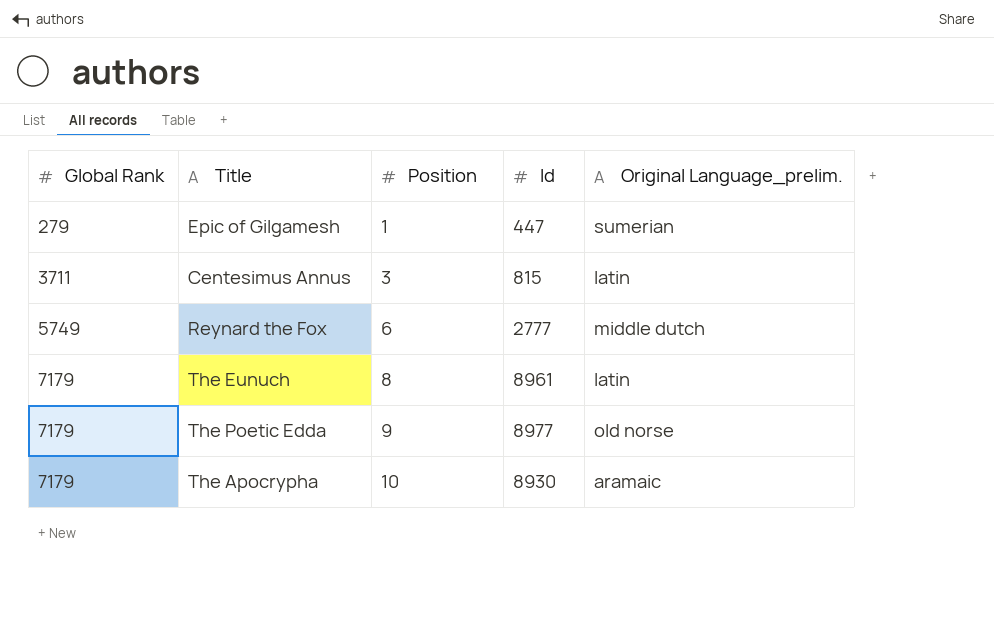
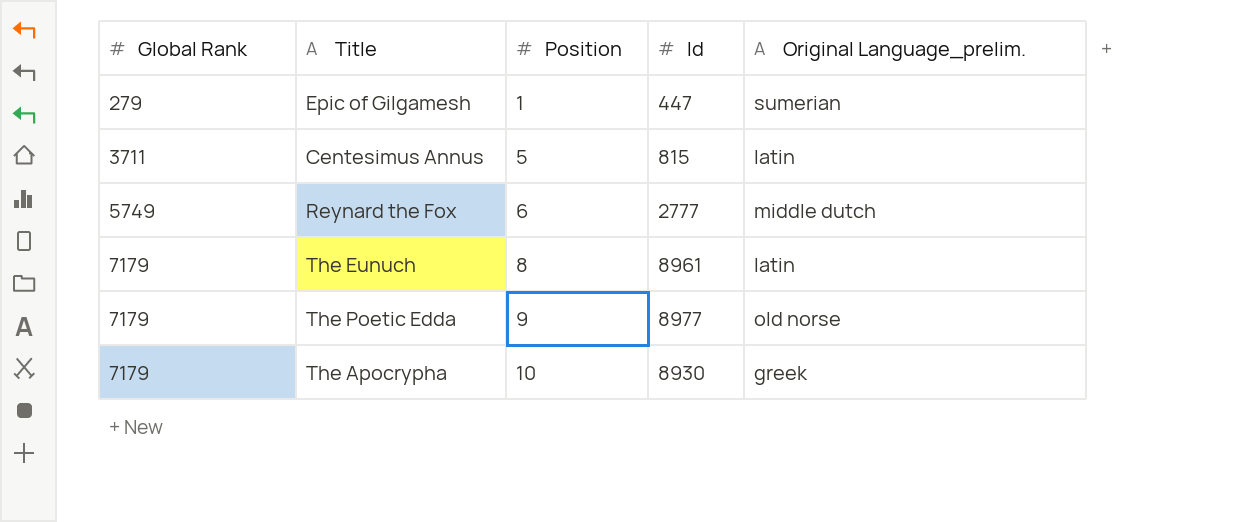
Centesimus Annus | Position: 3 -> 5
The Apocrypha | Original Language_prelim.: aramaic -> greek

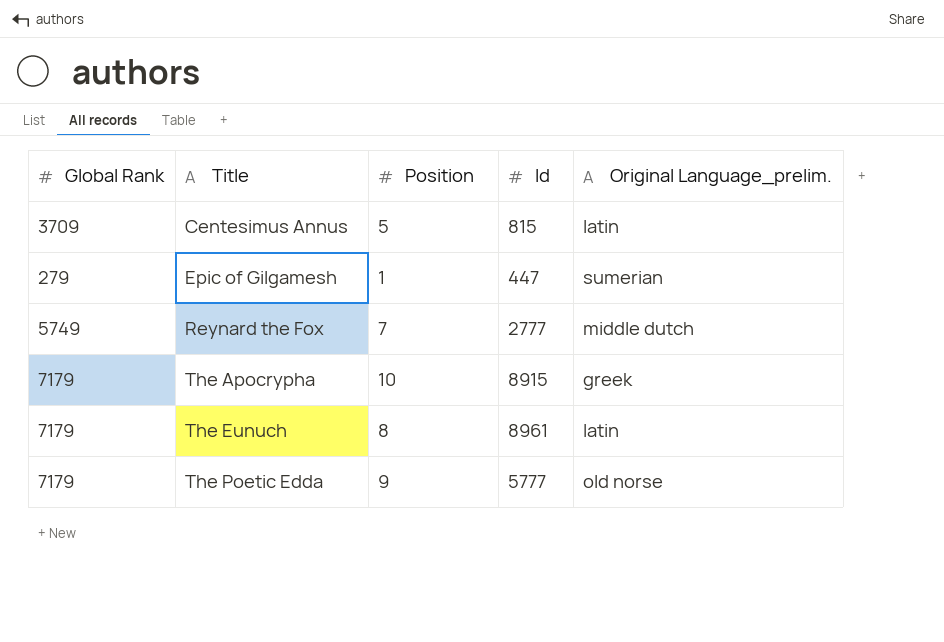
row order: Global Rank ascending -> Title ascending
Centesimus Annus | Global Rank: 3711 -> 3709
Reynard the Fox | Position: 6 -> 7
The Apocrypha | Id: 8930 -> 8915
The Poetic Edda | Id: 8977 -> 5777

